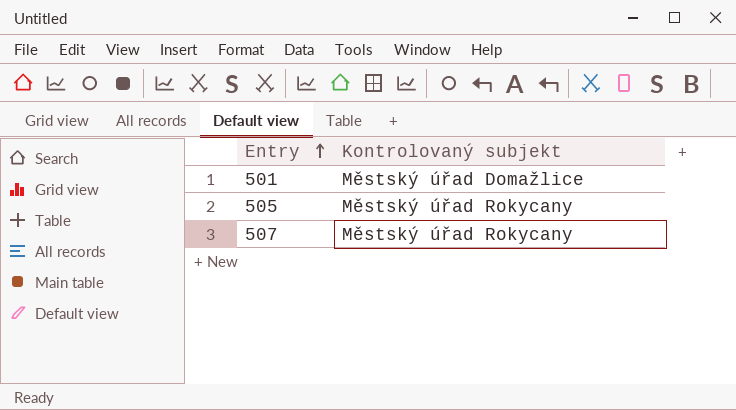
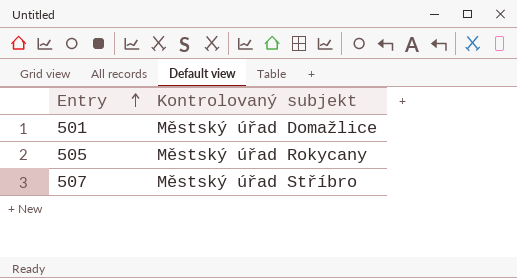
507 | Kontrolovaný subjekt: Městský úřad Rokycany -> Městský úřad Stříbro

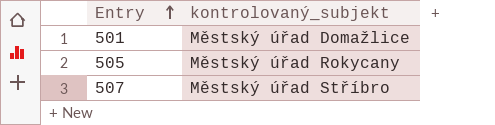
column name: Kontrolovaný subjekt -> kontrolovaný_subjekt

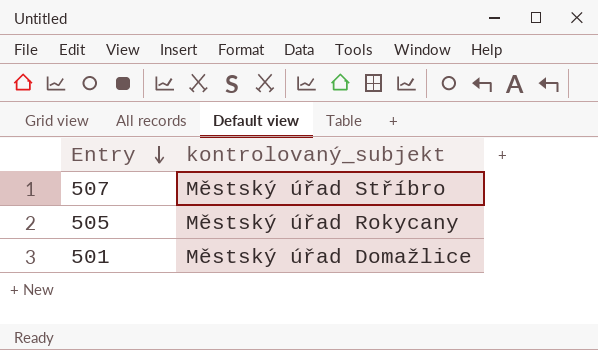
row order: Entry ascending -> Entry descending

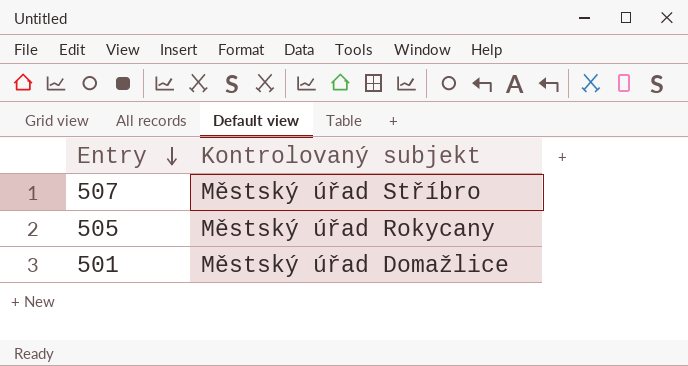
column name: kontrolovaný_subjekt -> Kontrolovaný subjekt

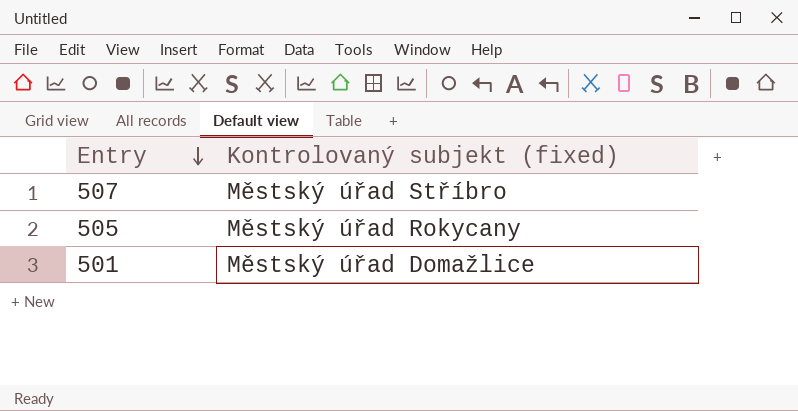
column name: Kontrolovaný subjekt -> Kontrolovaný subjekt (fixed)

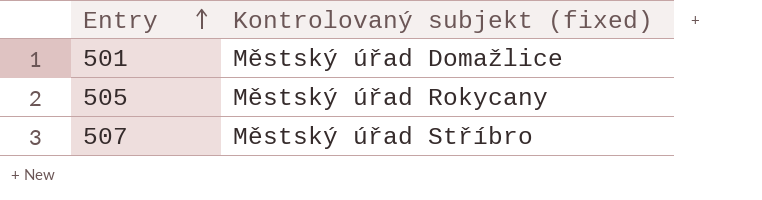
row order: Entry descending -> Entry ascending

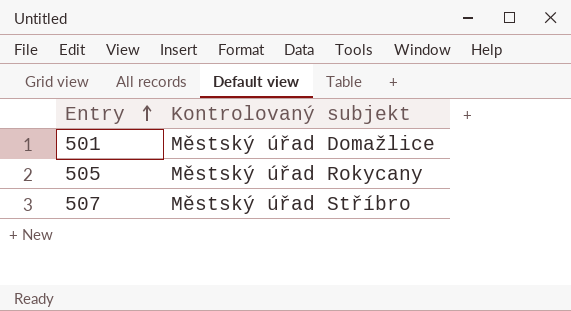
column name: Kontrolovaný subjekt (fixed) -> Kontrolovaný subjekt

